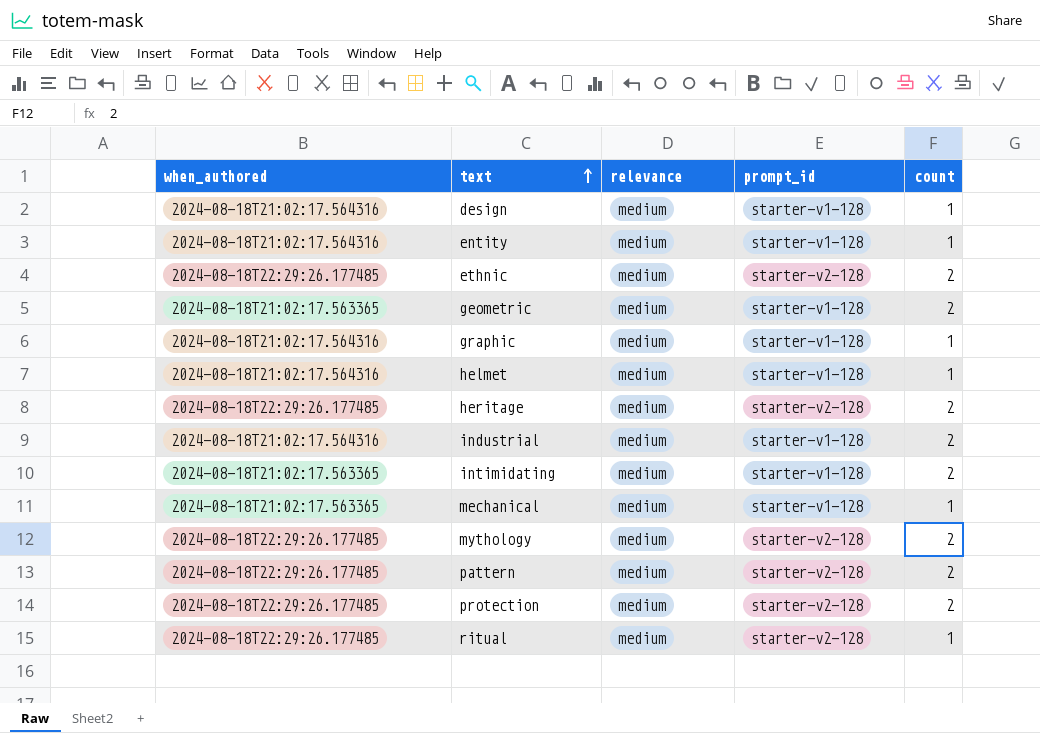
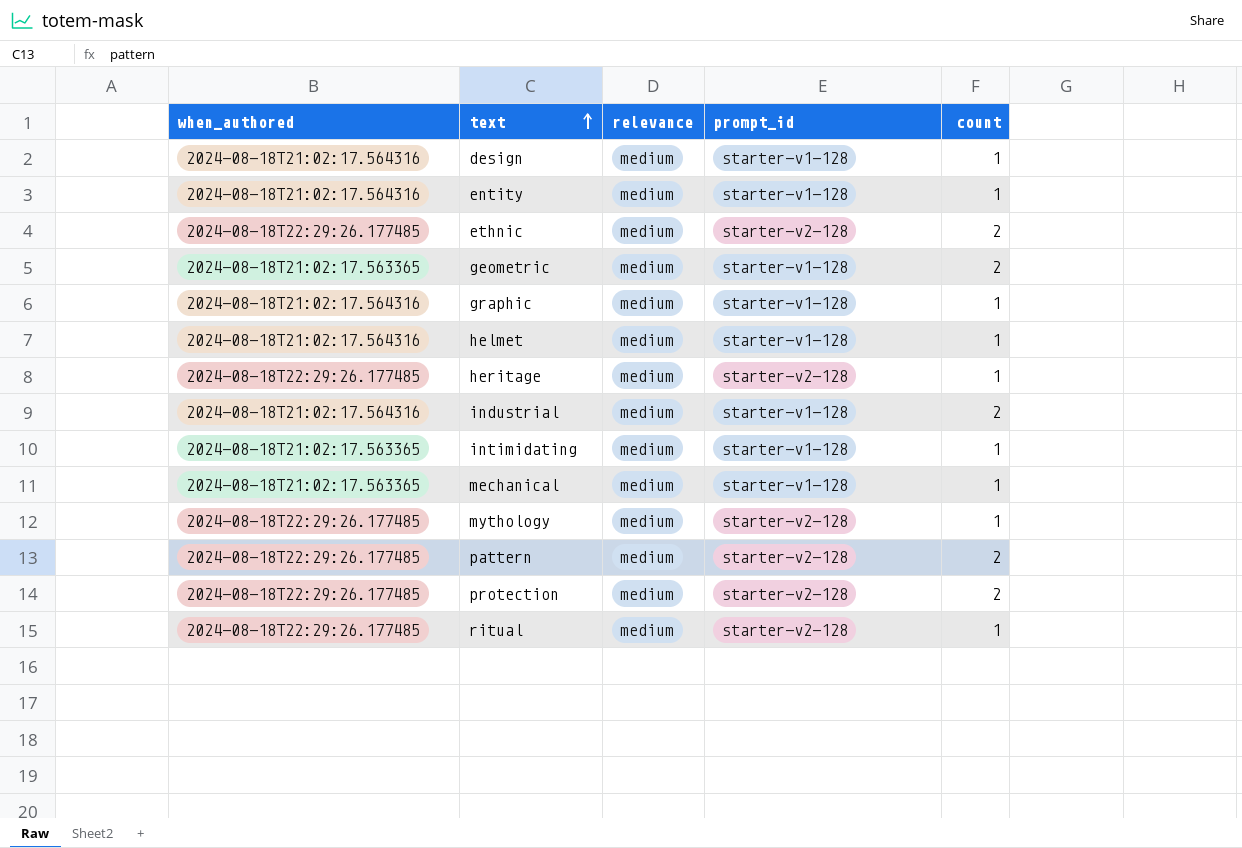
heritage | count: 2 -> 1
intimidating | count: 2 -> 1
mythology | count: 2 -> 1

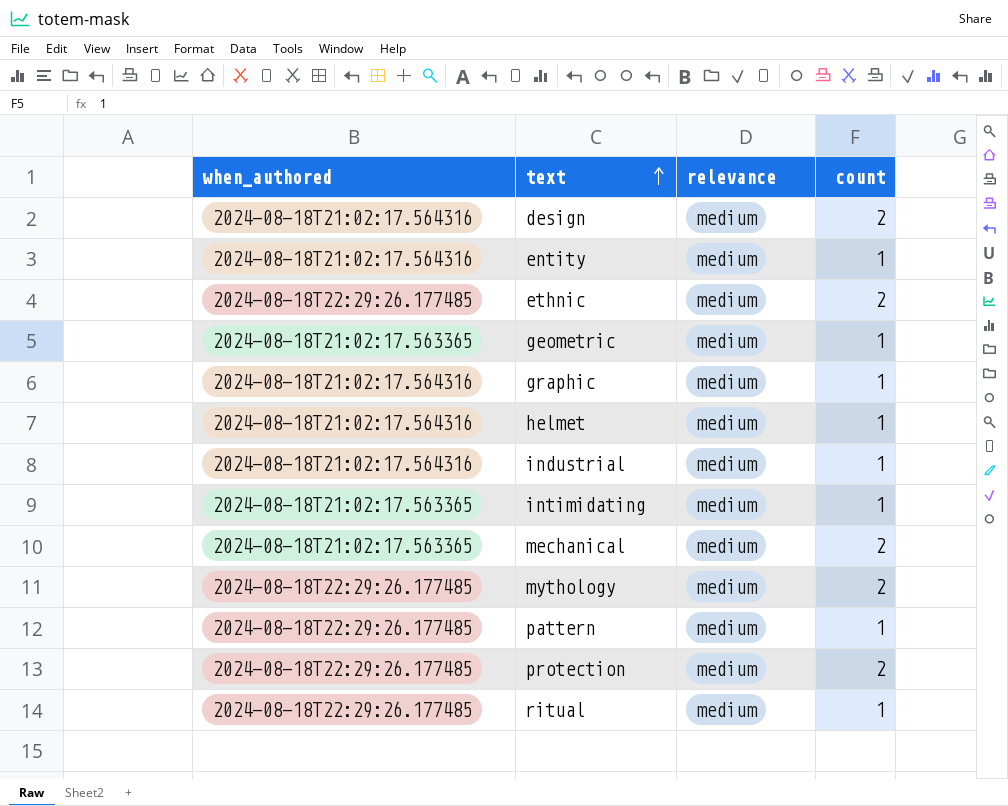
column prompt_id | position: 4 -> none
row heritage: 2024-08-18T22:29:26.177485 | medium | starter-v2-128 | 1 -> none
design | count: 1 -> 2
geometric | count: 2 -> 1
industrial | count: 2 -> 1
mechanical | count: 1 -> 2
mythology | count: 1 -> 2
pattern | count: 2 -> 1

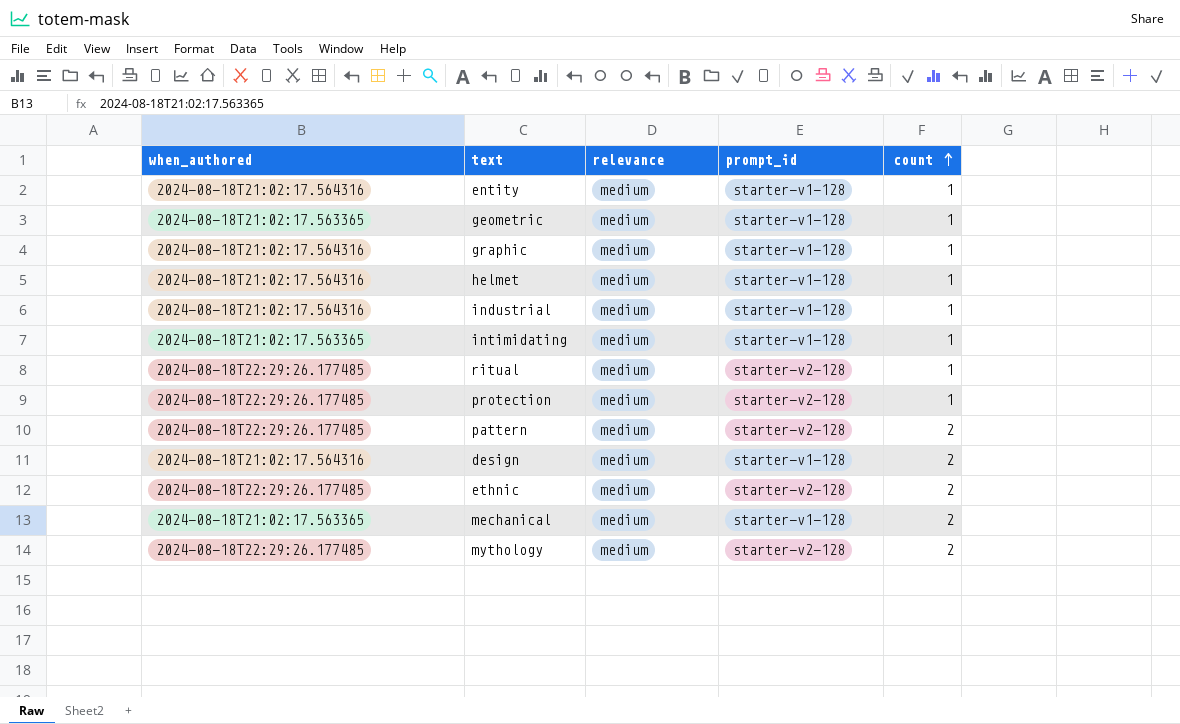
row order: text ascending -> count ascending
column prompt_id | position: none -> 4
protection | count: 2 -> 1
pattern | count: 1 -> 2

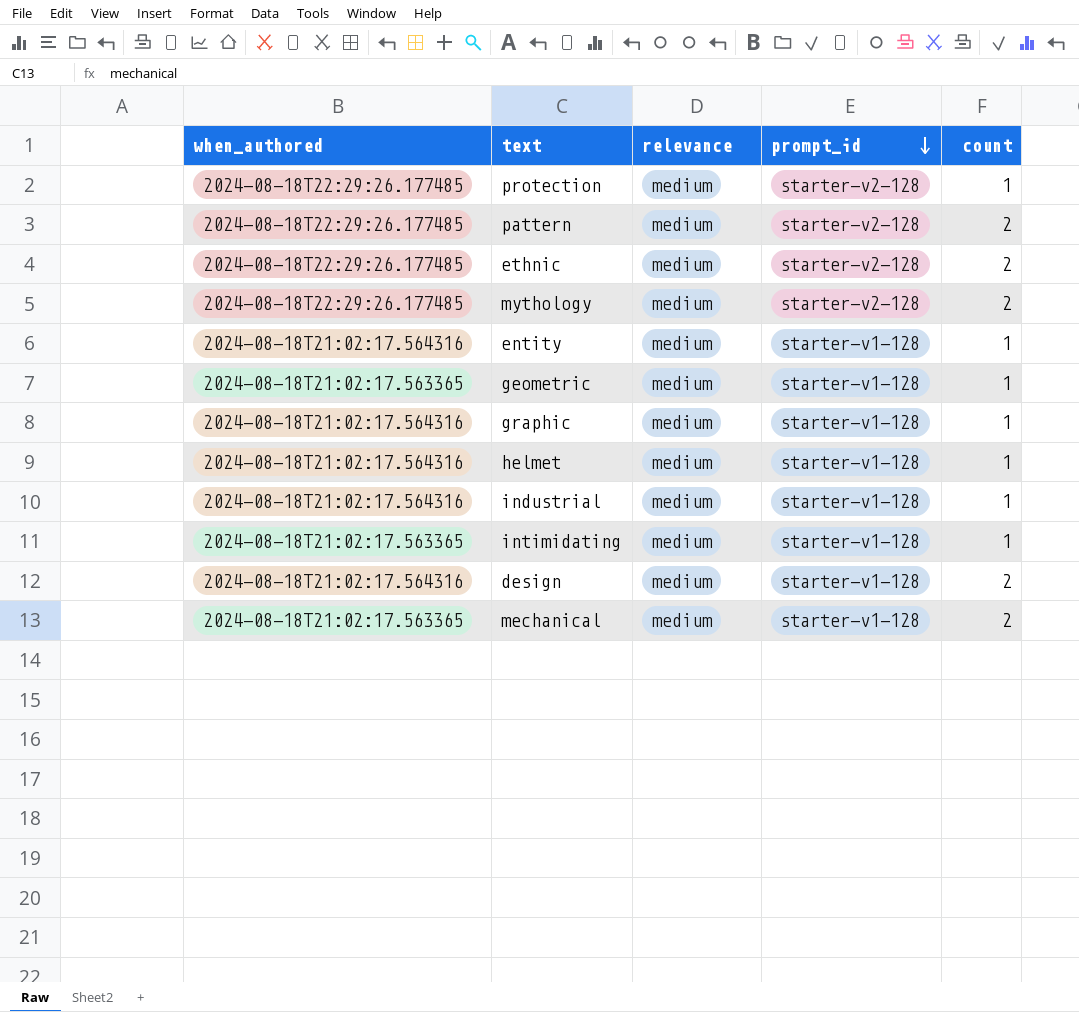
row order: count ascending -> prompt_id descending
row ritual: 2024-08-18T22:29:26.177485 | medium | starter-v2-128 | 1 -> none

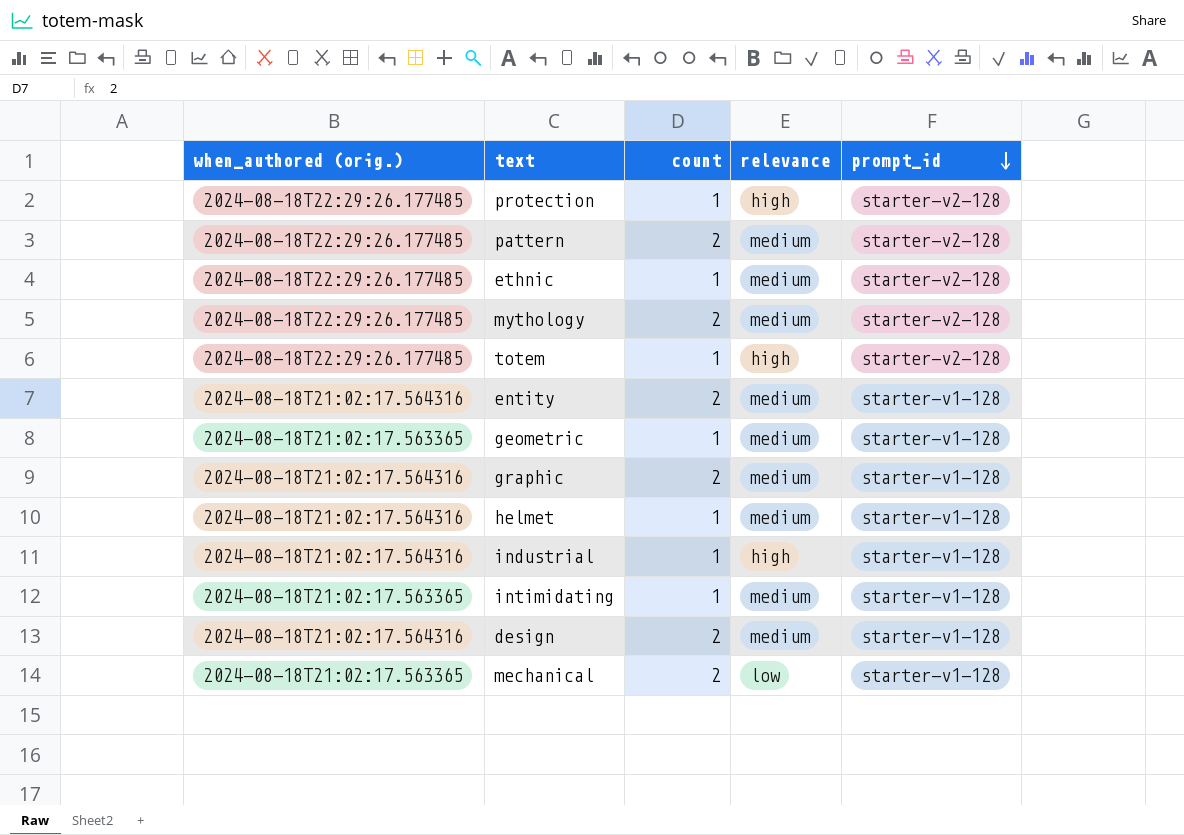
column name: when_authored -> when_authored (orig.)
column count | position: 5 -> 3
protection | relevance: medium -> high
ethnic | count: 2 -> 1
row totem: none -> 2024-08-18T22:29:26.177485 | 1 | high | starter-v2-128
entity | count: 1 -> 2
graphic | count: 1 -> 2
industrial | relevance: medium -> high
mechanical | relevance: medium -> low

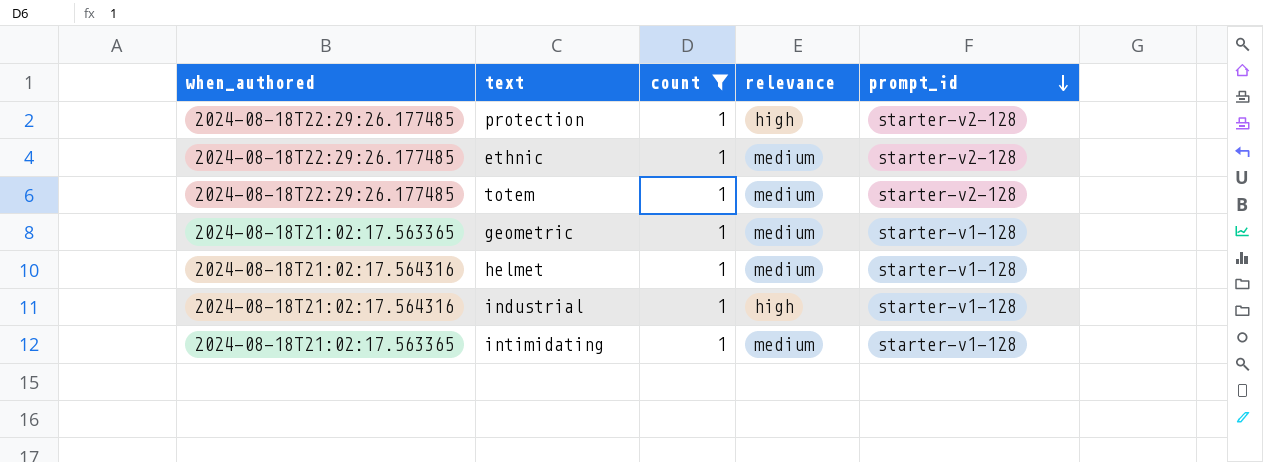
filter: none -> count = 1
column name: when_authored (orig.) -> when_authored
totem | relevance: high -> medium

